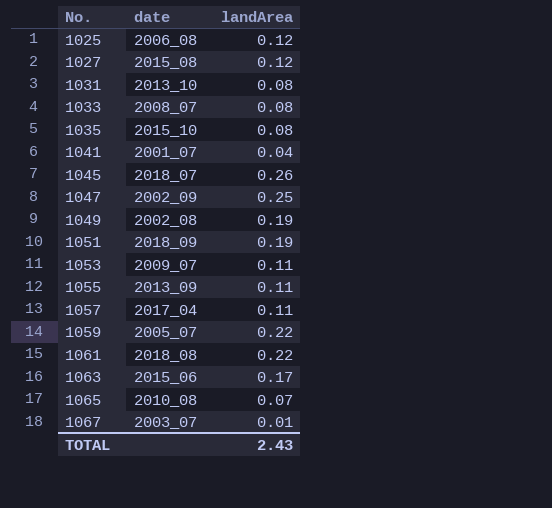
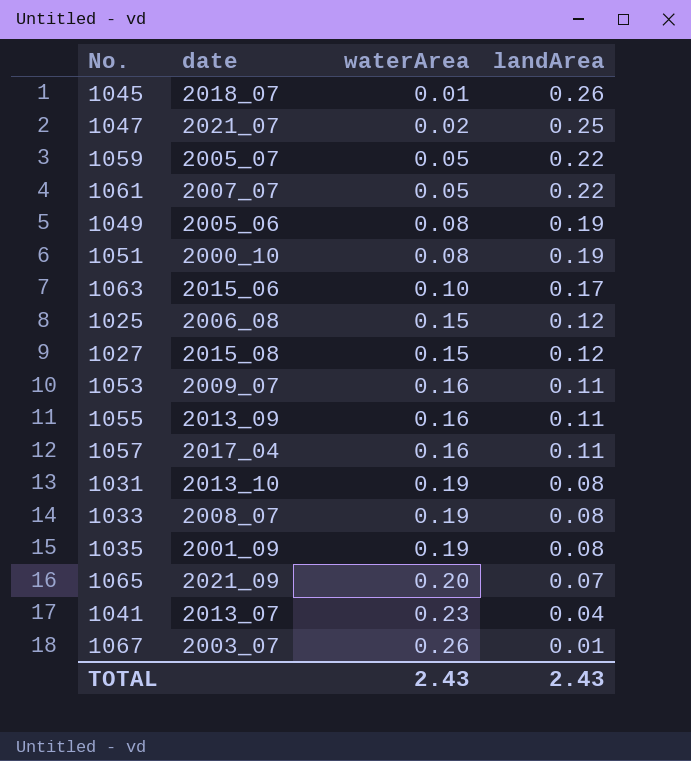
row order: No. ascending -> waterArea ascending
column waterArea | position: none -> 3
1047 | date: 2002_09 -> 2021_07
1061 | date: 2018_08 -> 2007_07
1049 | date: 2002_08 -> 2005_06
1051 | date: 2018_09 -> 2000_10
1035 | date: 2015_10 -> 2001_09
1065 | date: 2010_08 -> 2021_09
1041 | date: 2001_07 -> 2013_07

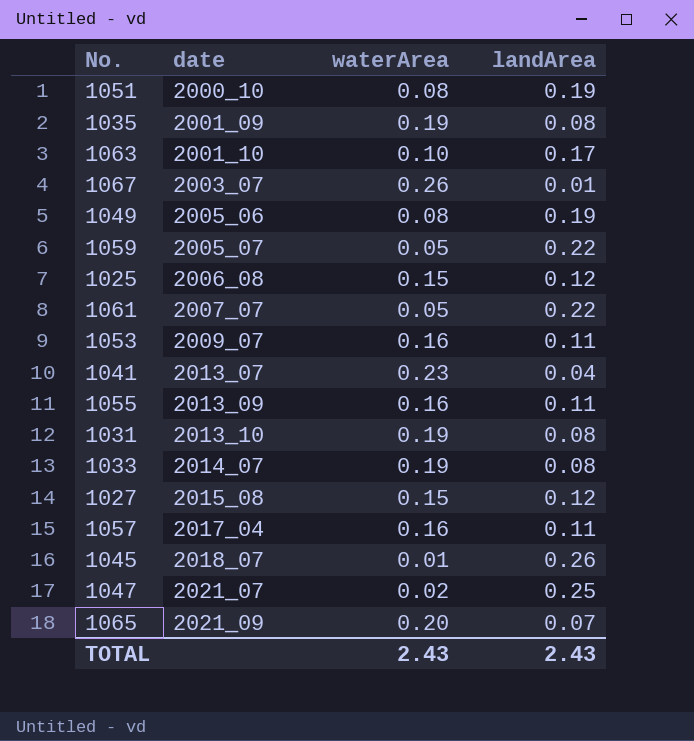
row order: waterArea ascending -> date ascending
1063 | date: 2015_06 -> 2001_10
1033 | date: 2008_07 -> 2014_07

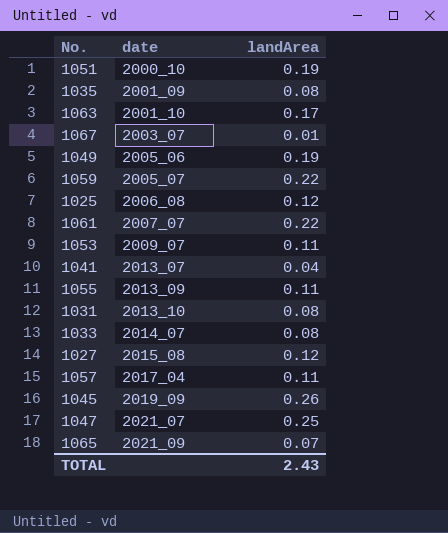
column waterArea | position: 3 -> none
1045 | date: 2018_07 -> 2019_09

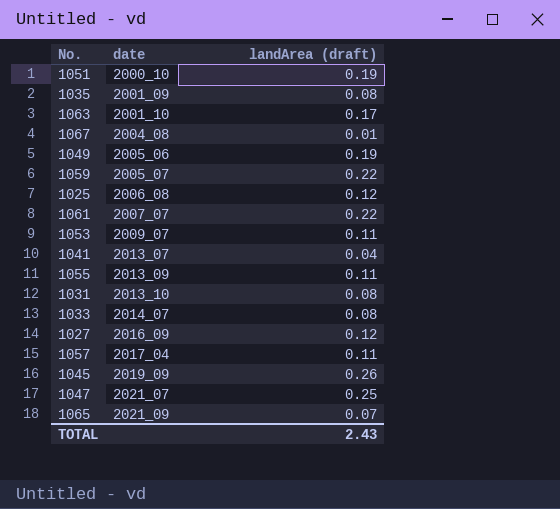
column name: landArea -> landArea (draft)
1067 | date: 2003_07 -> 2004_08
1027 | date: 2015_08 -> 2016_09

